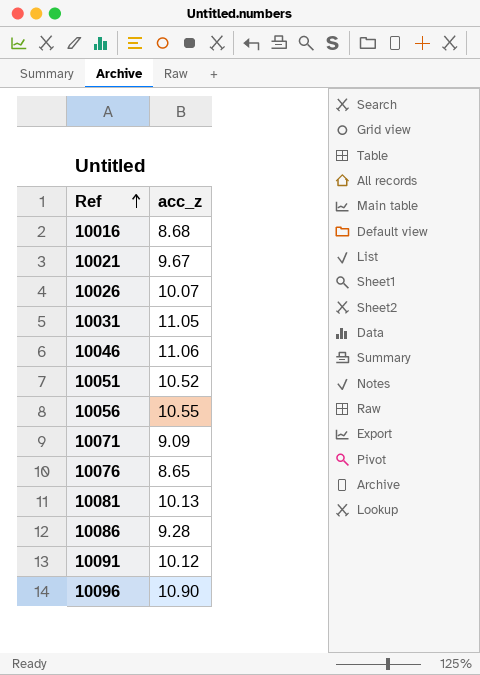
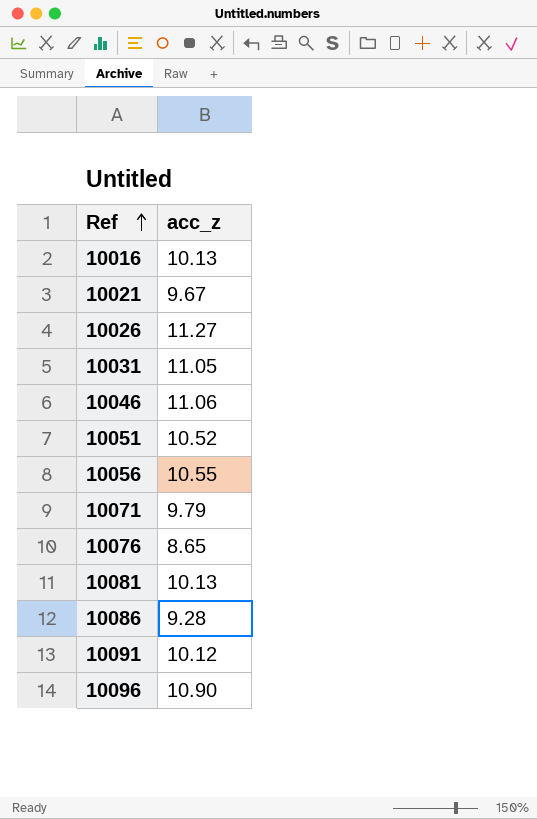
10016 | acc_z: 8.68 -> 10.13
10026 | acc_z: 10.07 -> 11.27
10071 | acc_z: 9.09 -> 9.79

